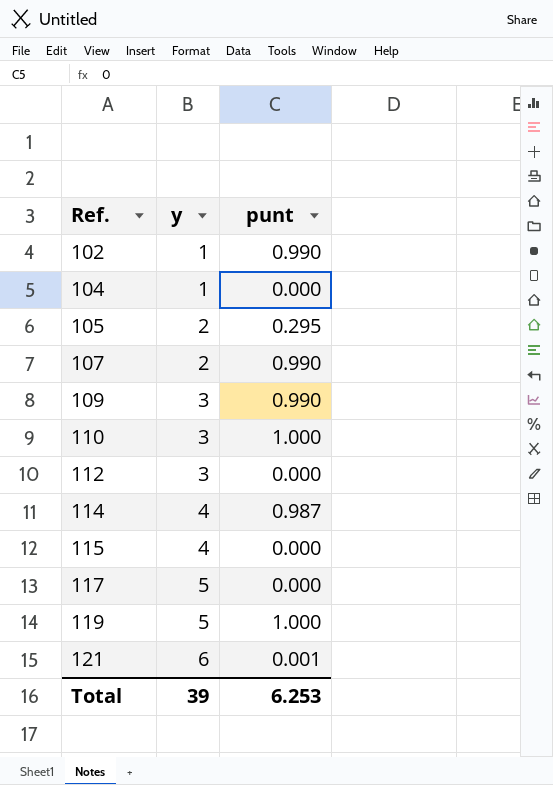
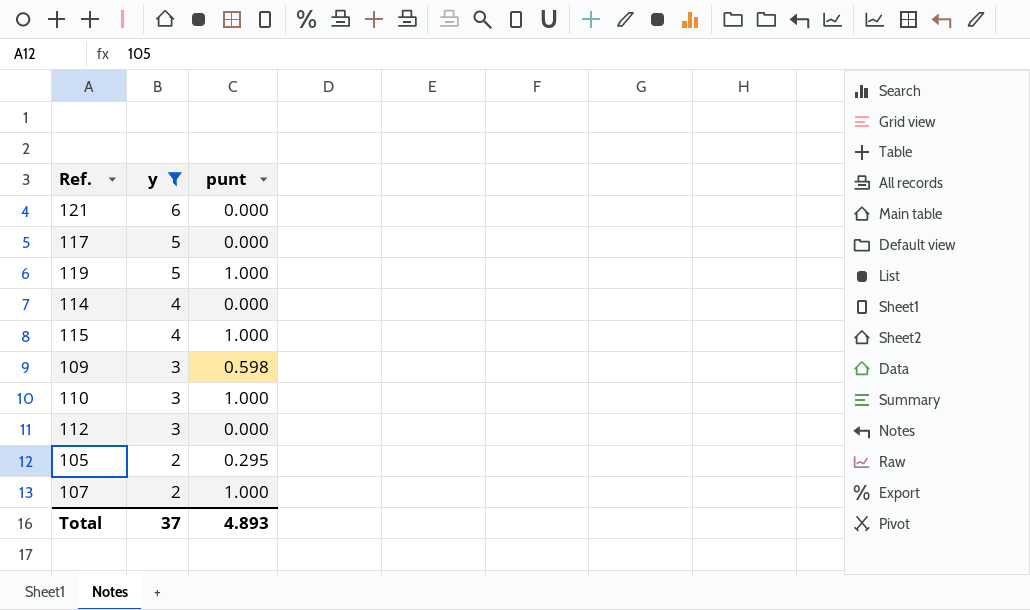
filter: none -> y != 1
row order: Ref. ascending -> y descending
121 | punt: 0.001 -> 0.000
114 | punt: 0.987 -> 0.000
115 | punt: 0.000 -> 1.000
109 | punt: 0.990 -> 0.598
107 | punt: 0.990 -> 1.000
Total | y: 39 -> 37
Total | punt: 6.253 -> 4.893

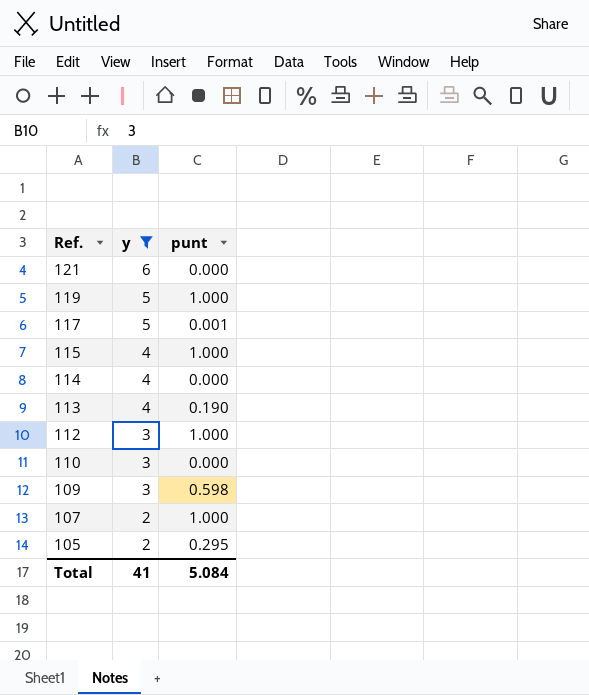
row order: y descending -> Ref. descending
117 | punt: 0.000 -> 0.001
row 113: none -> 4 | 0.190
112 | punt: 0.000 -> 1.000
110 | punt: 1.000 -> 0.000
Total | y: 37 -> 41
Total | punt: 4.893 -> 5.084

